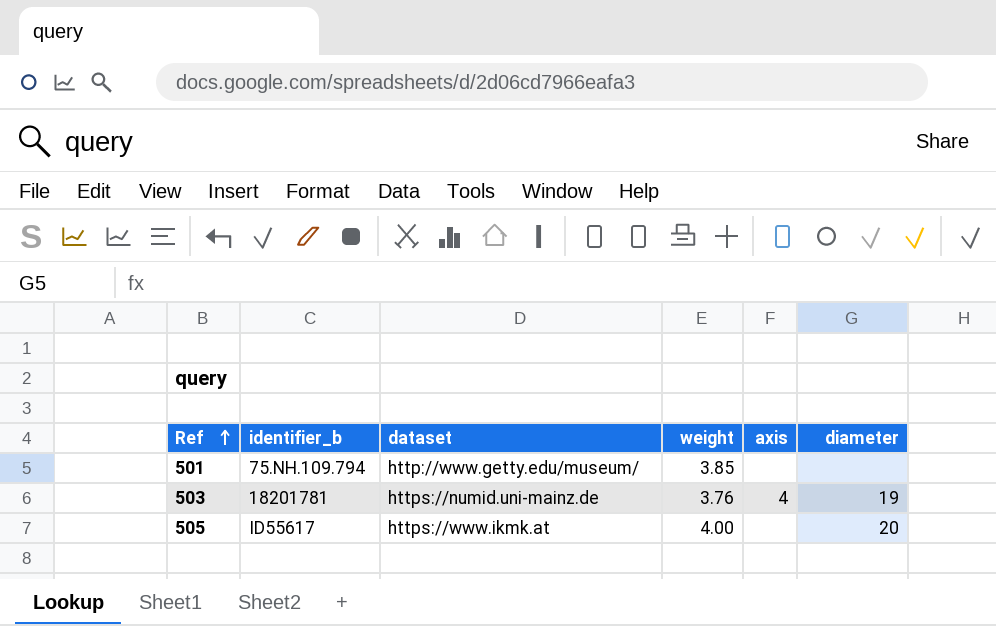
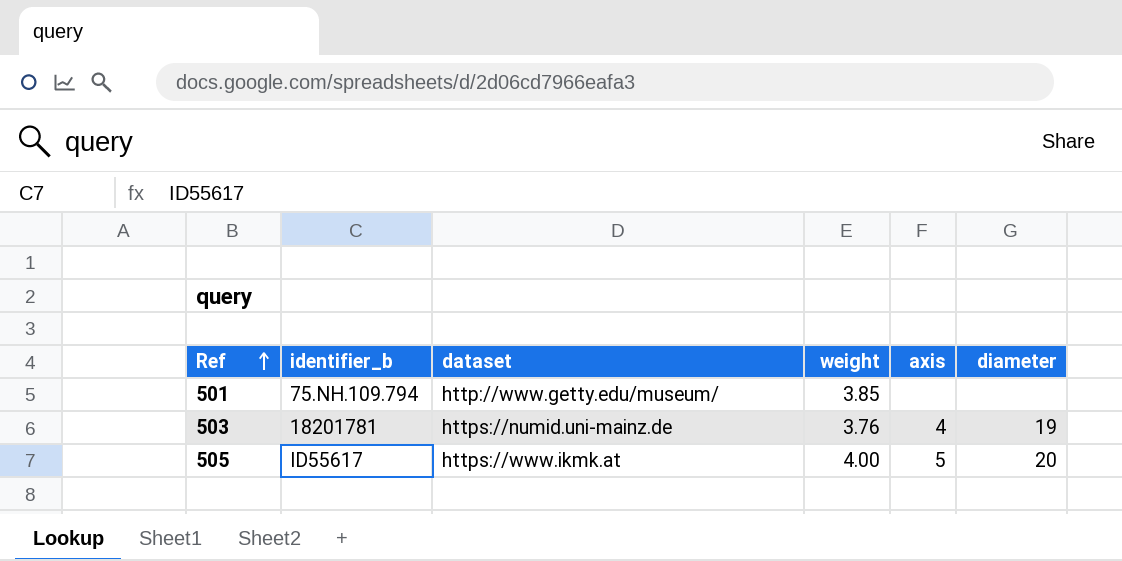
505 | axis: none -> 5

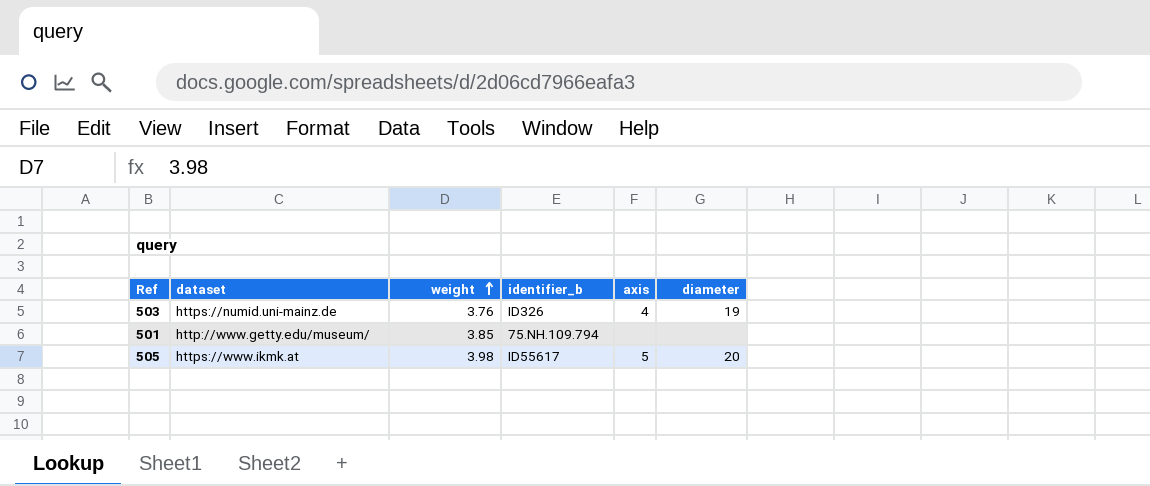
row order: Ref ascending -> weight ascending
column identifier_b | position: 2 -> 4
503 | identifier_b: 18201781 -> ID326
505 | weight: 4.00 -> 3.98

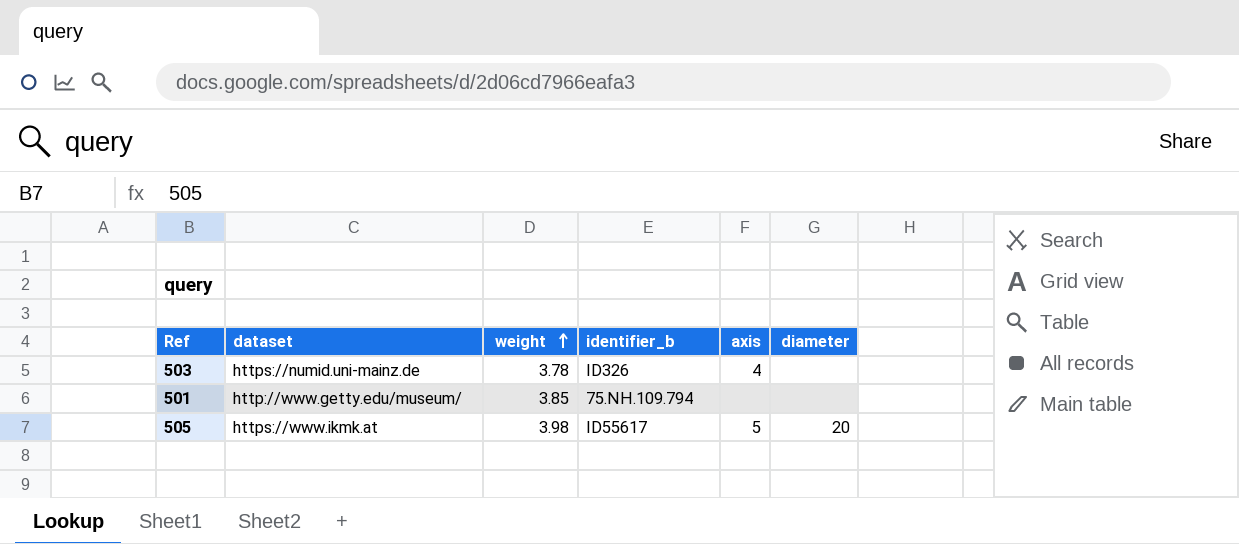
503 | weight: 3.76 -> 3.78
503 | diameter: 19 -> none

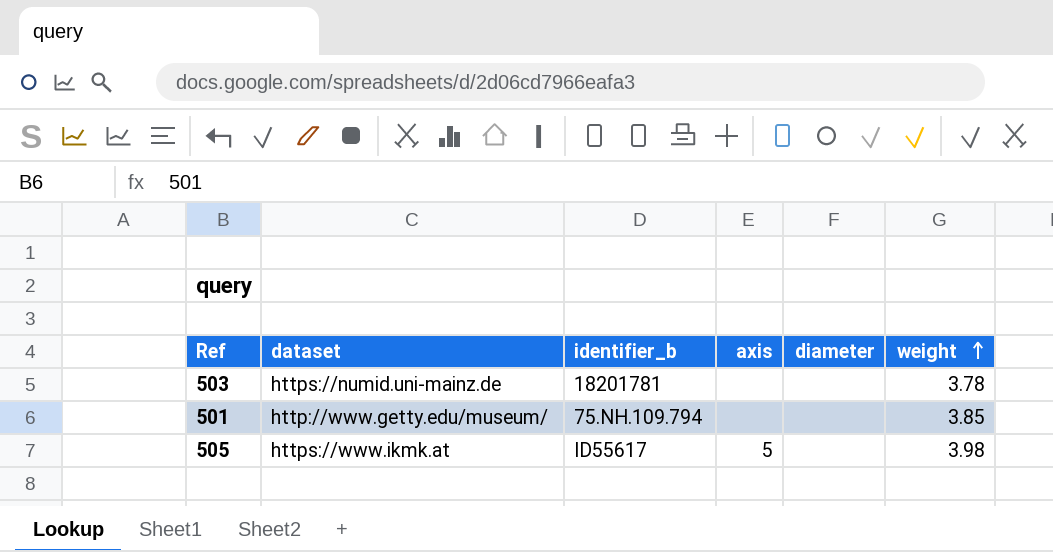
column weight | position: 3 -> 6
503 | identifier_b: ID326 -> 18201781
503 | axis: 4 -> none
505 | diameter: 20 -> none

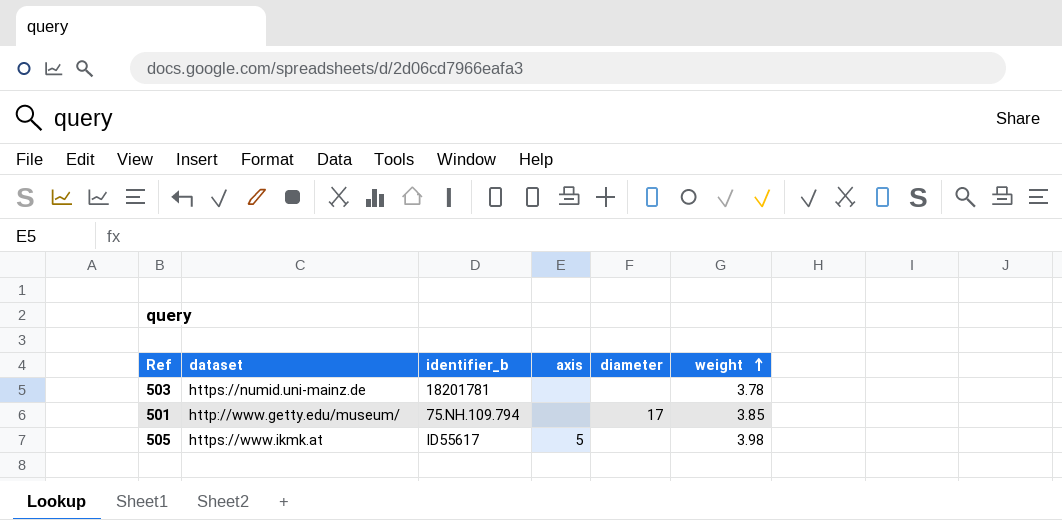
501 | diameter: none -> 17

